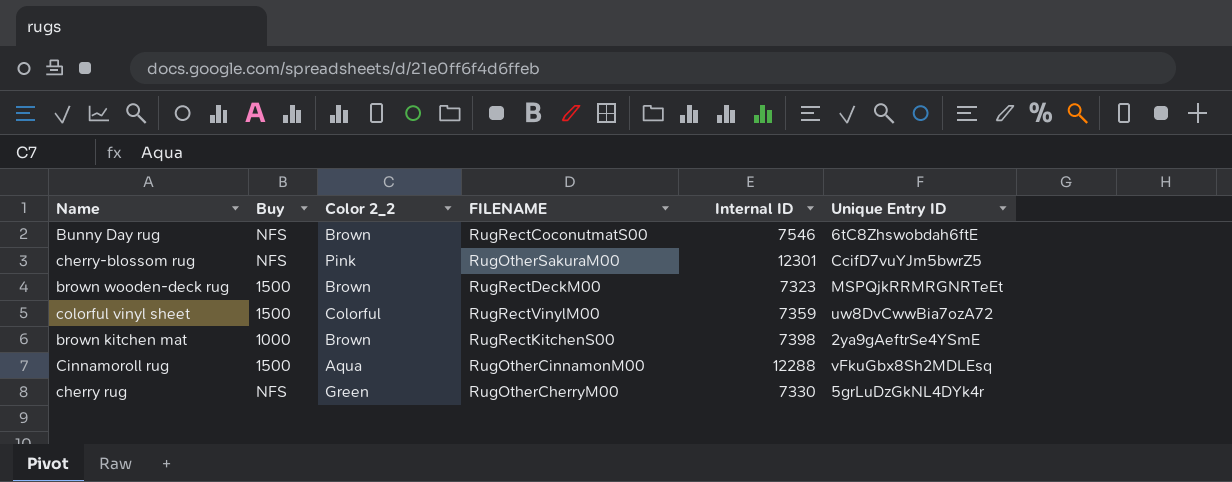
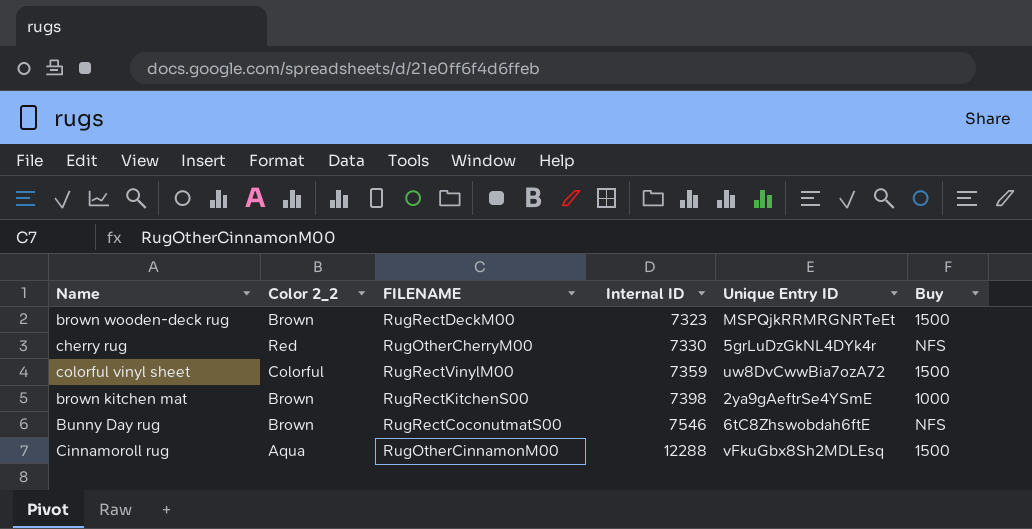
row order: none -> Internal ID ascending
column Buy | position: 2 -> 6
row cherry-blossom rug: NFS | Pink | RugOtherSakuraM00 | 12301 | CcifD7vuYJm5bwrZ5 -> none
cherry rug | Color 2_2: Green -> Red

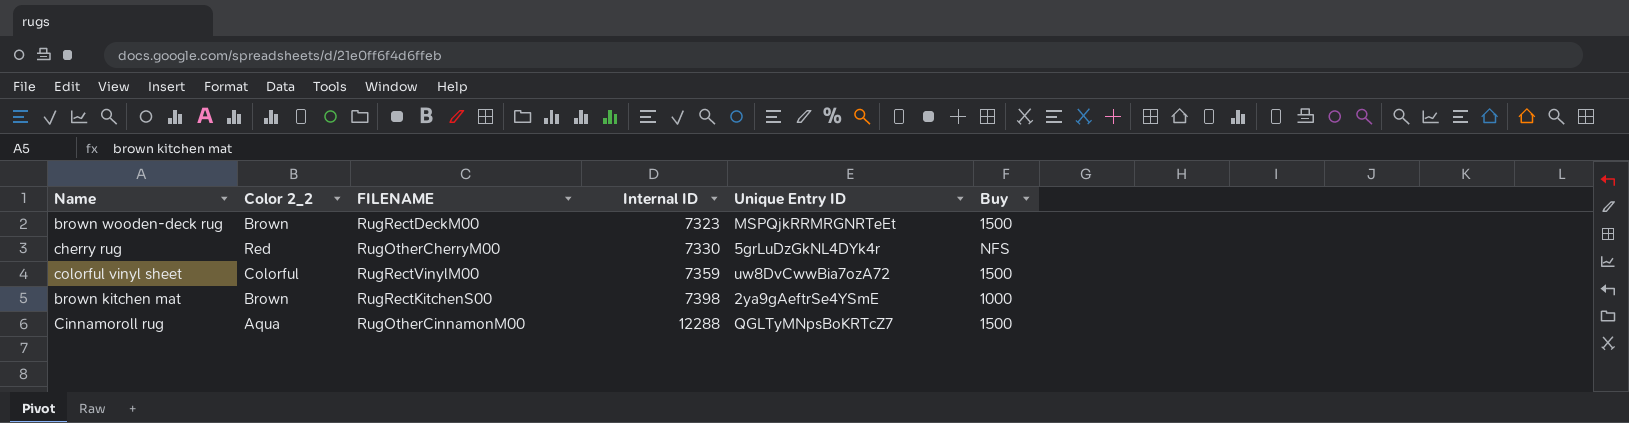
row Bunny Day rug: Brown | RugRectCoconutmatS00 | 7546 | 6tC8Zhswobdah6ftE | NFS -> none
Cinnamoroll rug | Unique Entry ID: vFkuGbx8Sh2MDLEsq -> QGLTyMNpsBoKRTcZ7

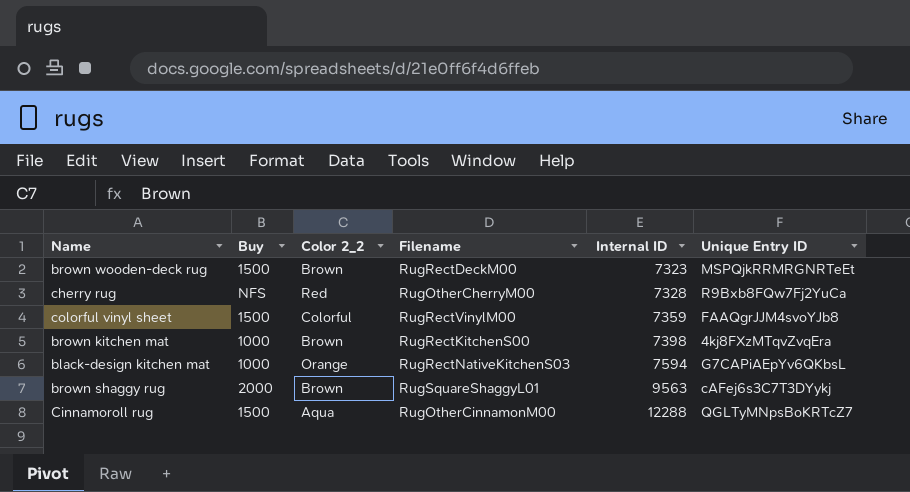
column Buy | position: 6 -> 2
column name: FILENAME -> Filename
cherry rug | Internal ID: 7330 -> 7328
cherry rug | Unique Entry ID: 5grLuDzGkNL4DYk4r -> R9Bxb8FQw7Fj2YuCa
colorful vinyl sheet | Unique Entry ID: uw8DvCwwBia7ozA72 -> FAAQgrJJM4svoYJb8
brown kitchen mat | Unique Entry ID: 2ya9gAeftrSe4YSmE -> 4kj8FXzMTqvZvqEra
row black-design kitchen mat: none -> 1000 | Orange | RugRectNativeKitchenS03 | 7594 | G7CAPiAEpYv6QKbsL
row brown shaggy rug: none -> 2000 | Brown | RugSquareShaggyL01 | 9563 | cAFej6s3C7T3DYykj

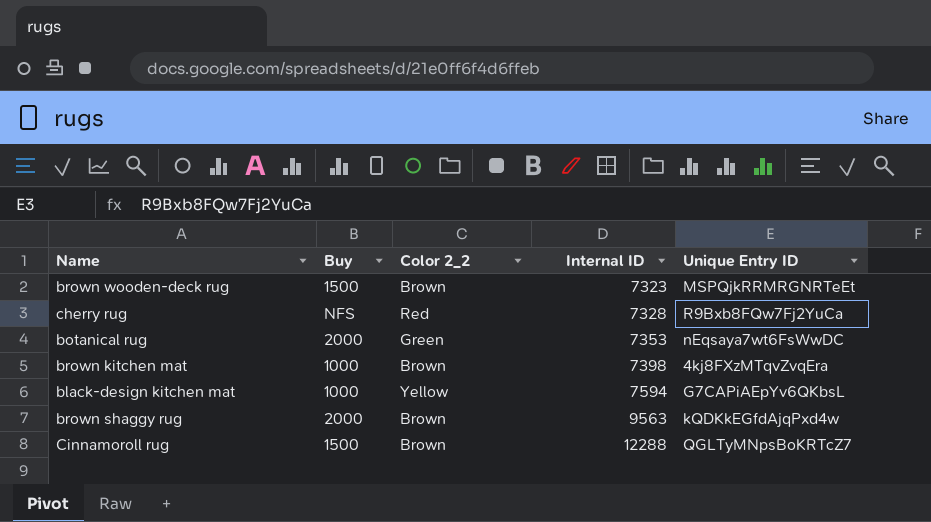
column Filename | position: 4 -> none
row colorful vinyl sheet: 1500 | Colorful | RugRectVinylM00 | 7359 | FAAQgrJJM4svoYJb8 -> none
row botanical rug: none -> 2000 | Green | 7353 | nEqsaya7wt6FsWwDC
black-design kitchen mat | Color 2_2: Orange -> Yellow
brown shaggy rug | Unique Entry ID: cAFej6s3C7T3DYykj -> kQDKkEGfdAjqPxd4w
Cinnamoroll rug | Color 2_2: Aqua -> Brown

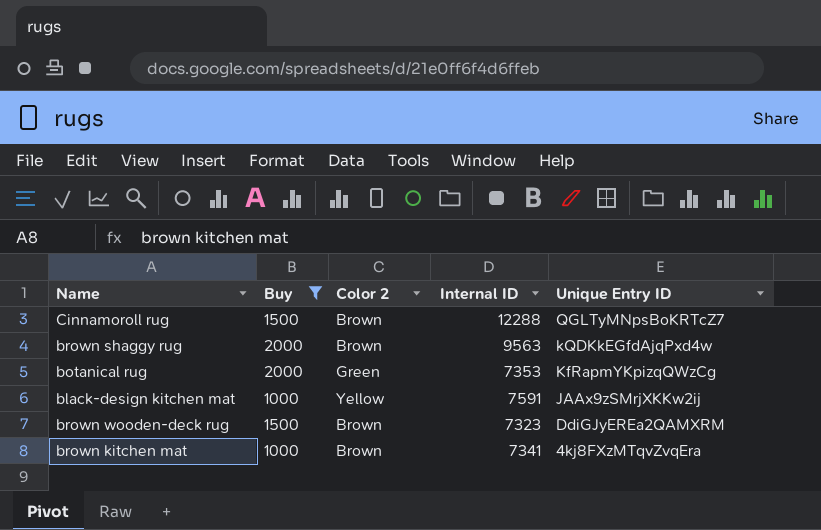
filter: none -> Buy != NFS
row order: Internal ID ascending -> Unique Entry ID descending
column name: Color 2_2 -> Color 2
botanical rug | Unique Entry ID: nEqsaya7wt6FsWwDC -> KfRapmYKpizqQWzCg
black-design kitchen mat | Internal ID: 7594 -> 7591
black-design kitchen mat | Unique Entry ID: G7CAPiAEpYv6QKbsL -> JAAx9zSMrjXKKw2ij
brown wooden-deck rug | Unique Entry ID: MSPQjkRRMRGNRTeEt -> DdiGJyEREa2QAMXRM
brown kitchen mat | Internal ID: 7398 -> 7341

